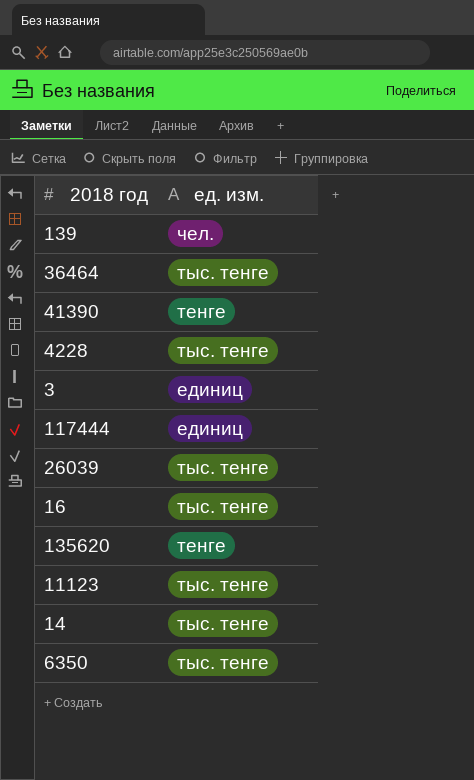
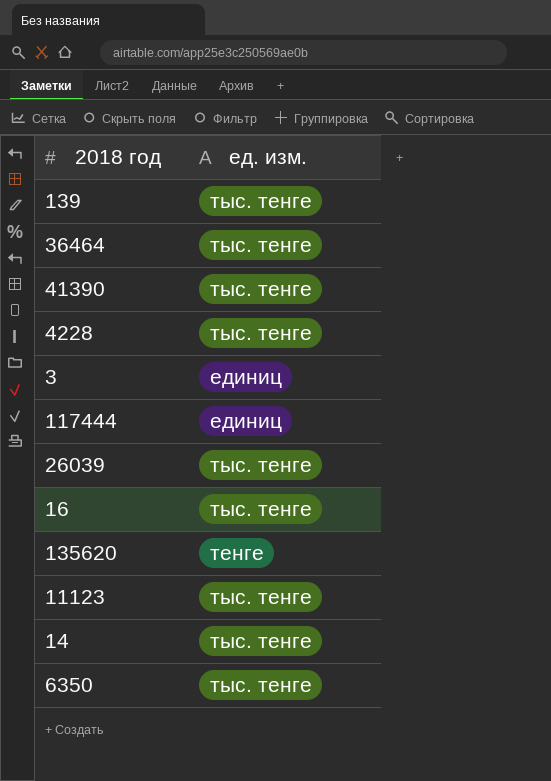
139 | ед. изм.: чел. -> тыс. тенге
41390 | ед. изм.: тенге -> тыс. тенге

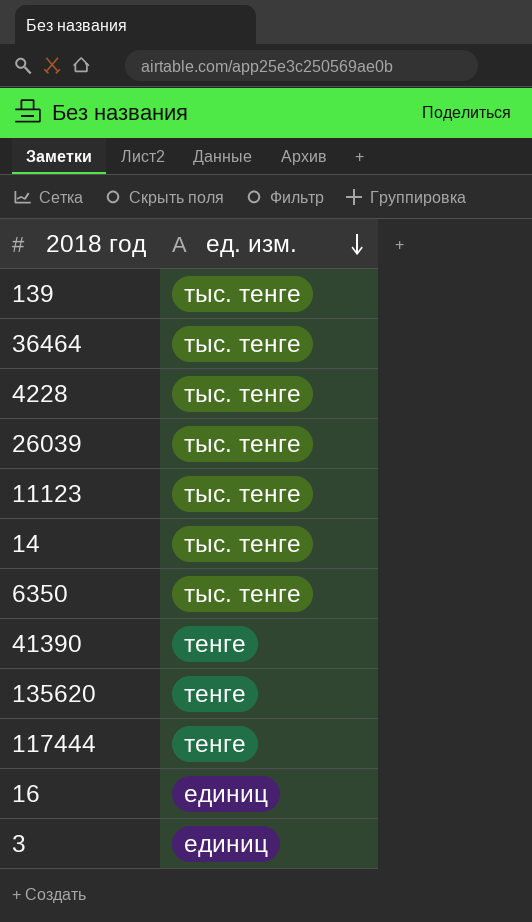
row order: none -> ед. изм. descending
41390 | ед. изм.: тыс. тенге -> тенге
117444 | ед. изм.: единиц -> тенге
16 | ед. изм.: тыс. тенге -> единиц

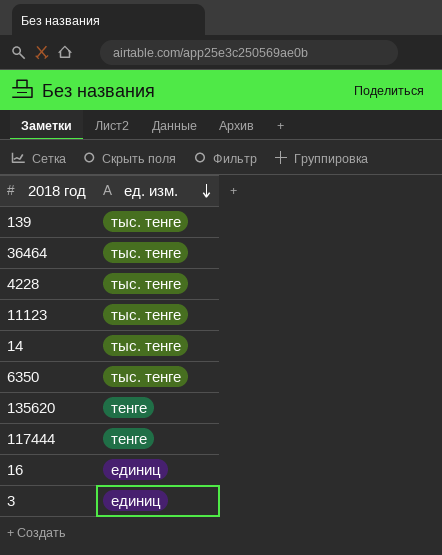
row 26039: тыс. тенге -> none
row 41390: тенге -> none

